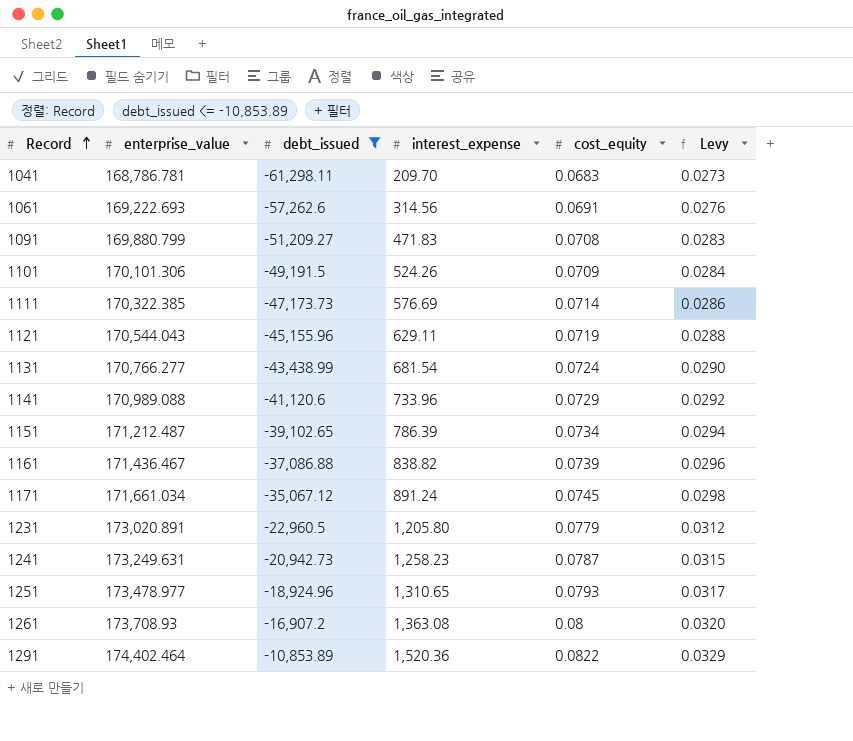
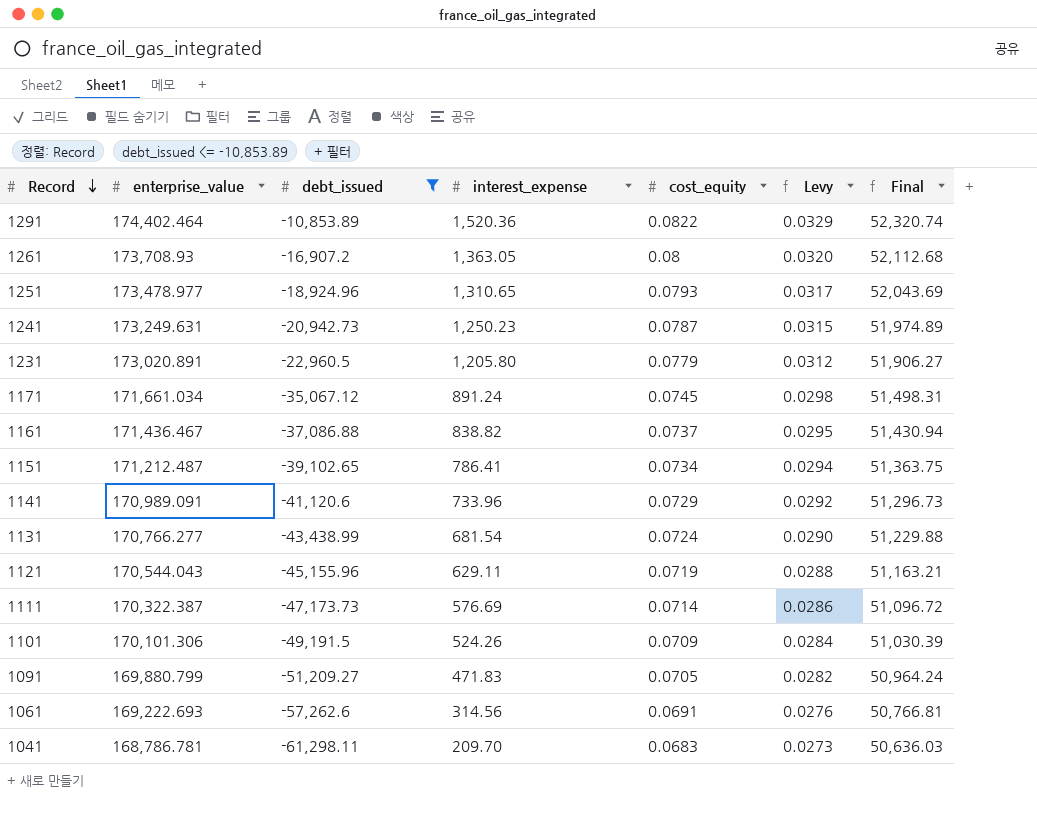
row order: Record ascending -> Record descending
column Final | formula: none -> [enterprise_value] * 0.3
1261 | interest_expense: 1,363.08 -> 1,363.05
1241 | interest_expense: 1,258.23 -> 1,250.23
1161 | cost_equity: 0.0739 -> 0.0737
1161 | Levy: 0.0296 -> 0.0295
1151 | interest_expense: 786.39 -> 786.41
1141 | enterprise_value: 170,989.088 -> 170,989.091
1111 | enterprise_value: 170,322.385 -> 170,322.387
1091 | cost_equity: 0.0708 -> 0.0705
1091 | Levy: 0.0283 -> 0.0282

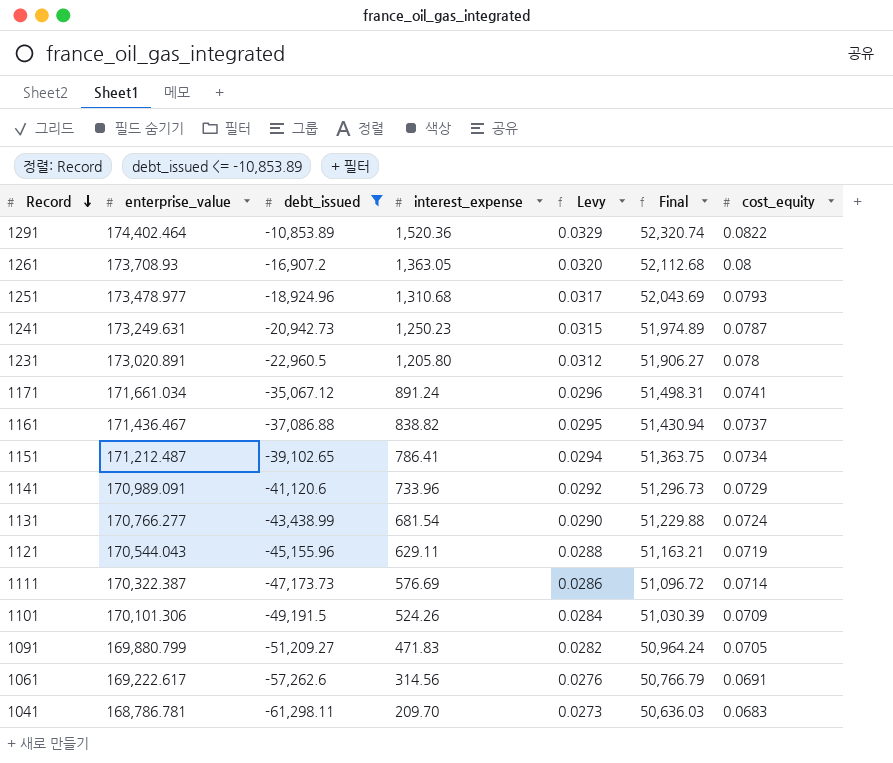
column cost_equity | position: 5 -> 7
1251 | interest_expense: 1,310.65 -> 1,310.68
1231 | cost_equity: 0.0779 -> 0.078
1171 | Levy: 0.0298 -> 0.0296
1171 | cost_equity: 0.0745 -> 0.0741
1061 | enterprise_value: 169,222.693 -> 169,222.617
1061 | Final: 50,766.81 -> 50,766.79

